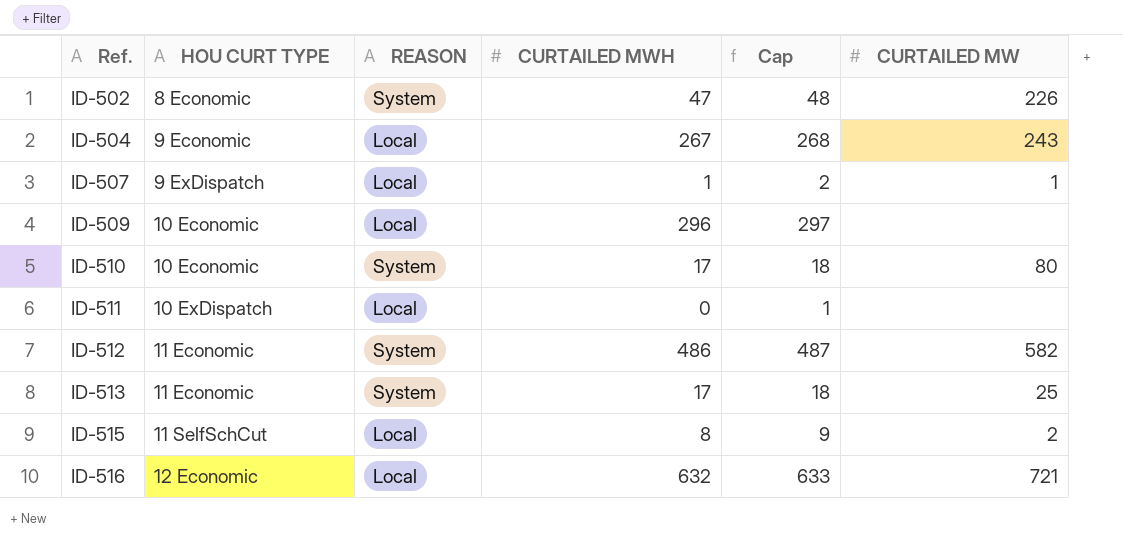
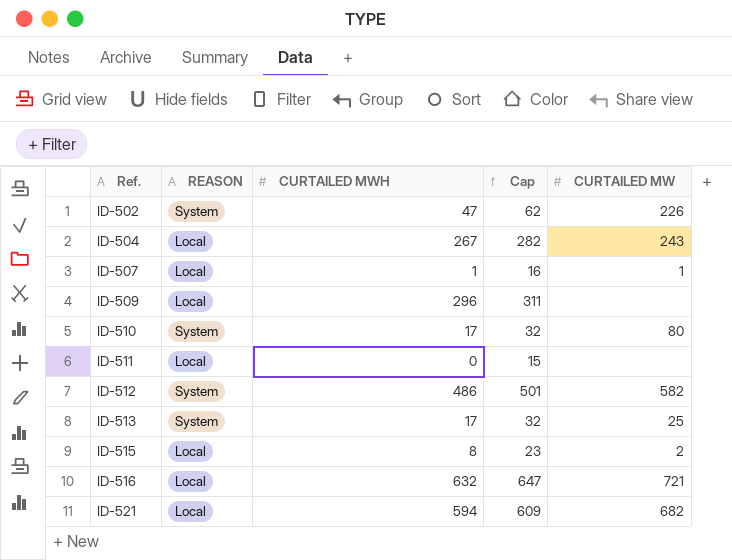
column HOU CURT TYPE | position: 2 -> none
column Cap | formula: [CURTAILED MWH] + 1 -> [CURTAILED MWH] + 15
row ID-521: none -> Local | 594 | 609 | 682

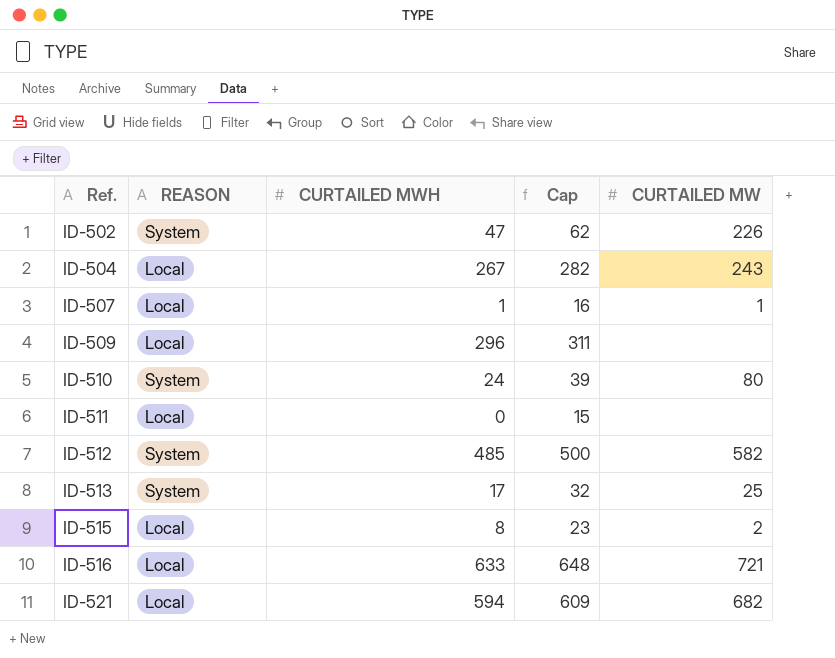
ID-510 | CURTAILED MWH: 17 -> 24
ID-510 | Cap: 32 -> 39
ID-512 | CURTAILED MWH: 486 -> 485
ID-512 | Cap: 501 -> 500
ID-516 | CURTAILED MWH: 632 -> 633
ID-516 | Cap: 647 -> 648

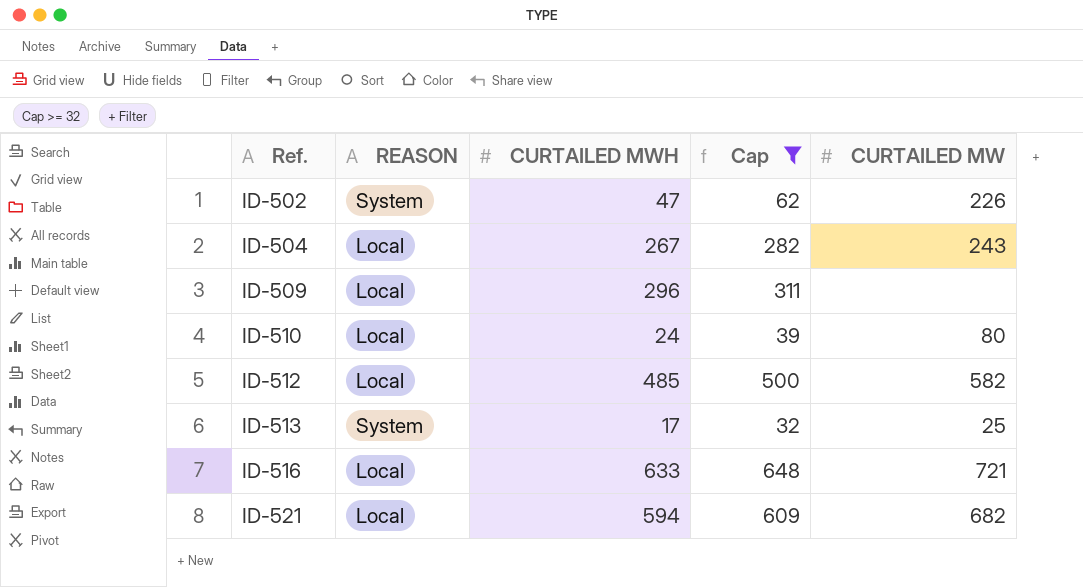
filter: none -> Cap >= 32
ID-510 | REASON: System -> Local
ID-512 | REASON: System -> Local

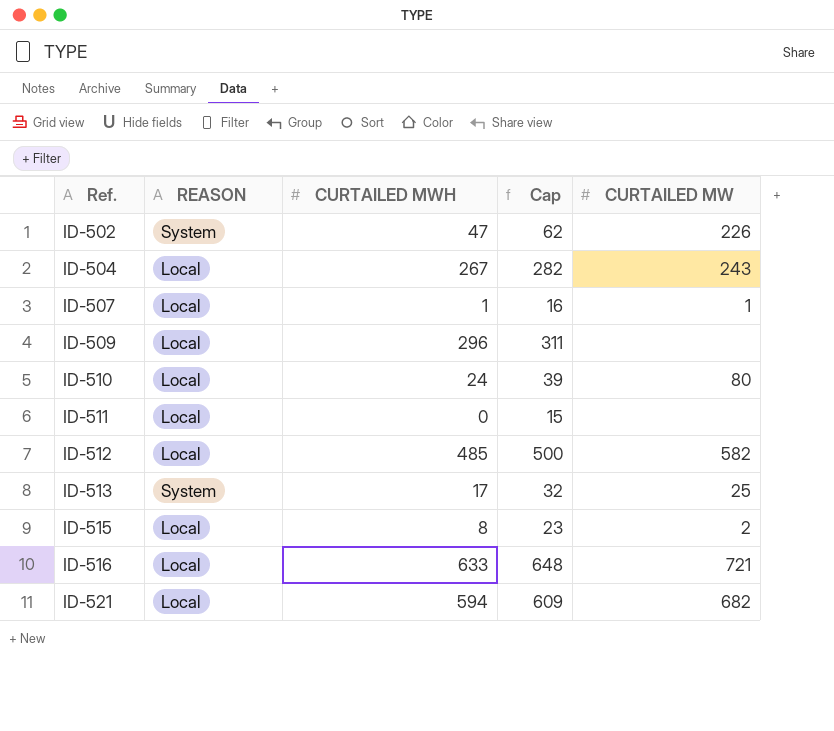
filter: Cap >= 32 -> none

